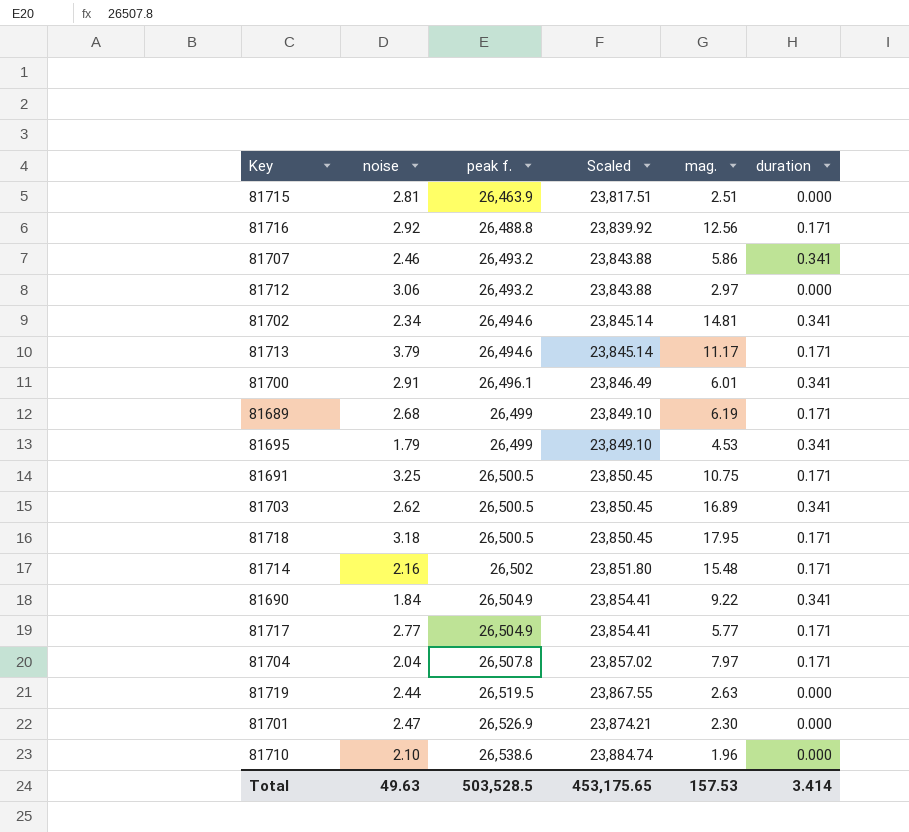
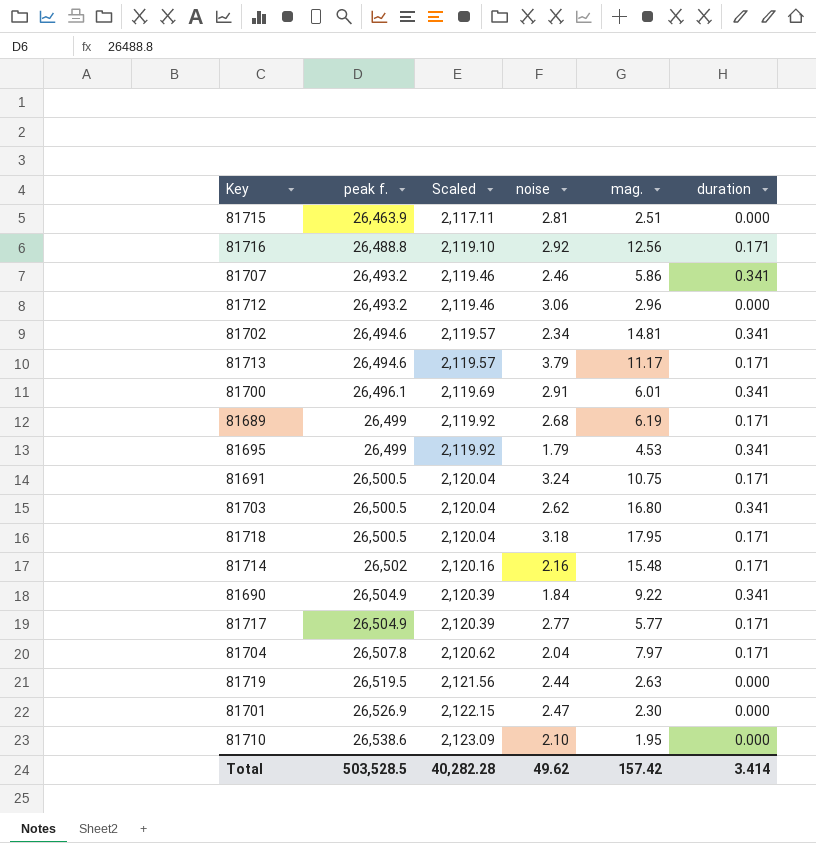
column Scaled | formula: [peak f.] * 0.9 -> [peak f.] * 0.08
column noise | position: 2 -> 4
81712 | mag.: 2.97 -> 2.96
81691 | noise: 3.25 -> 3.24
81703 | mag.: 16.89 -> 16.80
81710 | mag.: 1.96 -> 1.95
Total | Scaled: 453,175.65 -> 40,282.28
Total | noise: 49.63 -> 49.62
Total | mag.: 157.53 -> 157.42

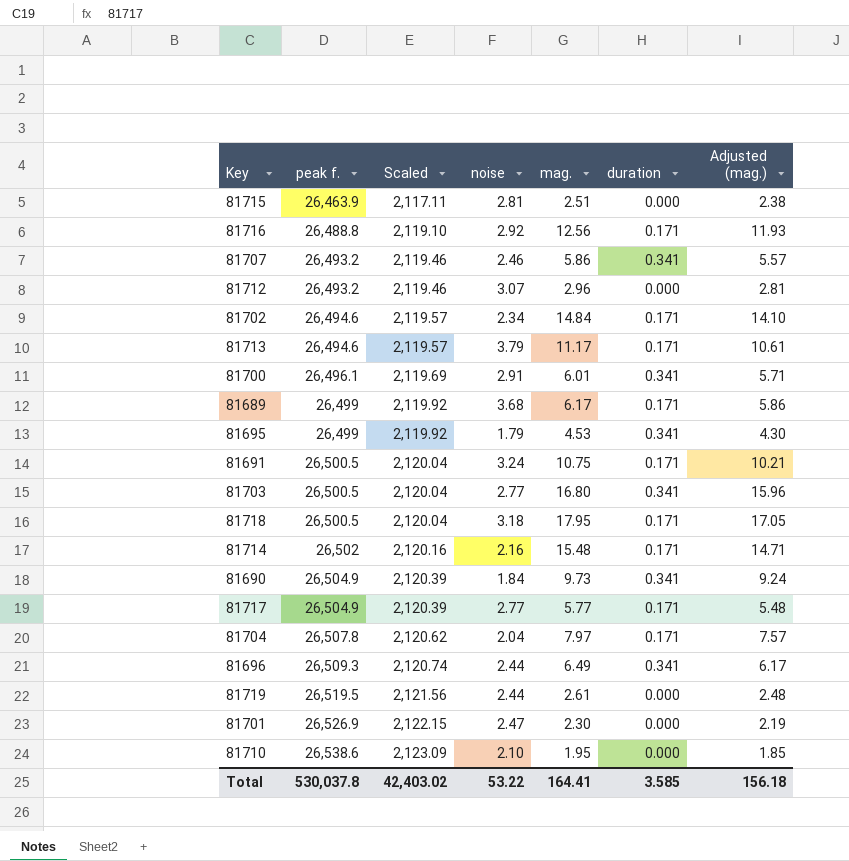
column Adjusted (mag.) | formula: none -> [mag.] * 0.95
81712 | noise: 3.06 -> 3.07
81702 | mag.: 14.81 -> 14.84
81702 | duration: 0.341 -> 0.171
81689 | noise: 2.68 -> 3.68
81689 | mag.: 6.19 -> 6.17
81703 | noise: 2.62 -> 2.77
81690 | mag.: 9.22 -> 9.73
row 81696: none -> 26,509.3 | 2,120.74 | 2.44 | 6.49 | 0.341 | 6.17
81719 | mag.: 2.63 -> 2.61
Total | peak f.: 503,528.5 -> 530,037.8
Total | Scaled: 40,282.28 -> 42,403.02
Total | noise: 49.62 -> 53.22
Total | mag.: 157.42 -> 164.41
Total | duration: 3.414 -> 3.585

